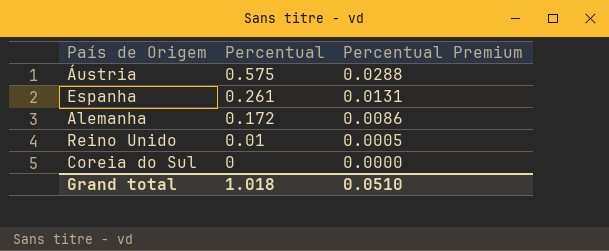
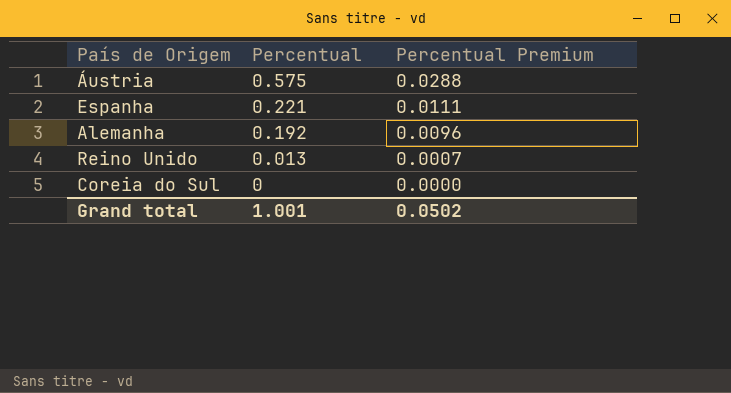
Espanha | Percentual: 0.261 -> 0.221
Espanha | Percentual Premium: 0.0131 -> 0.0111
Alemanha | Percentual: 0.172 -> 0.192
Alemanha | Percentual Premium: 0.0086 -> 0.0096
Reino Unido | Percentual: 0.01 -> 0.013
Reino Unido | Percentual Premium: 0.0005 -> 0.0007
Grand total | Percentual: 1.018 -> 1.001
Grand total | Percentual Premium: 0.0510 -> 0.0502

